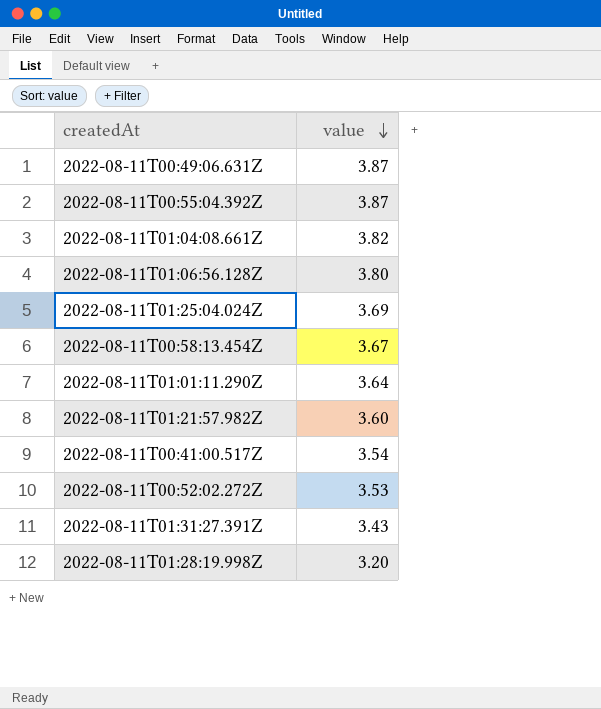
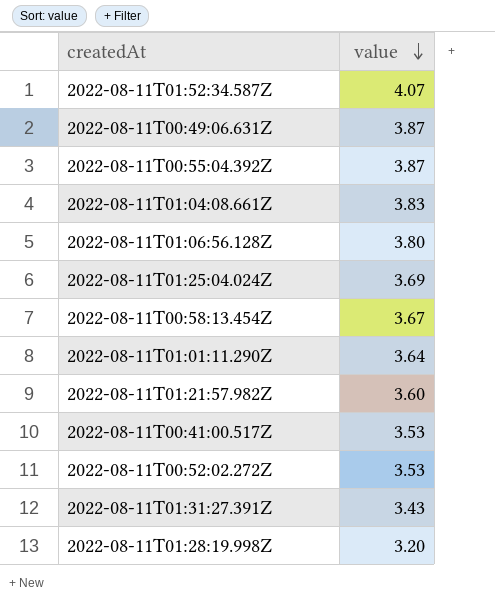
row 2022-08-11T01:52:34.587Z: none -> 4.07
2022-08-11T01:04:08.661Z | value: 3.82 -> 3.83
2022-08-11T00:41:00.517Z | value: 3.54 -> 3.53

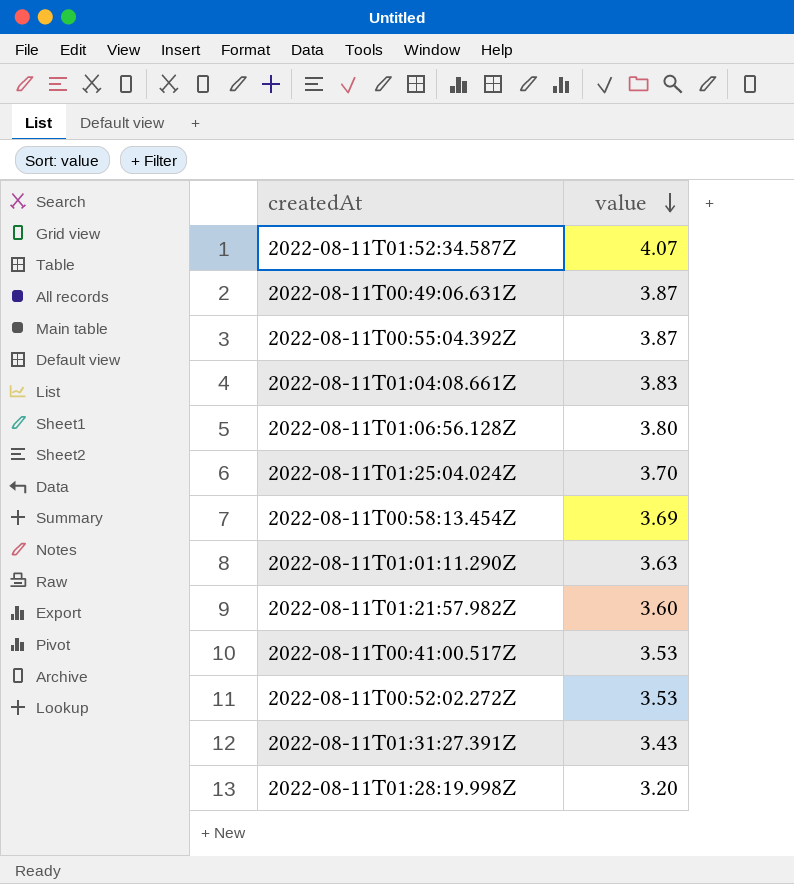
2022-08-11T01:25:04.024Z | value: 3.69 -> 3.70
2022-08-11T00:58:13.454Z | value: 3.67 -> 3.69
2022-08-11T01:01:11.290Z | value: 3.64 -> 3.63

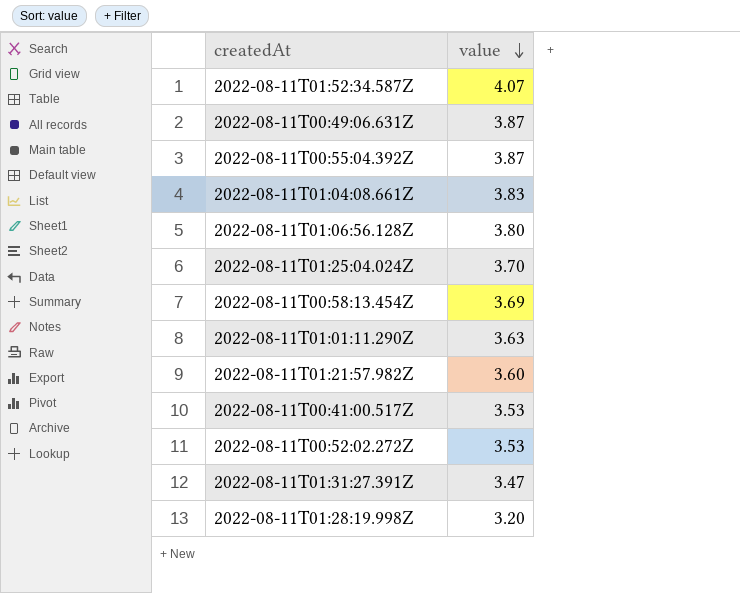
2022-08-11T01:31:27.391Z | value: 3.43 -> 3.47

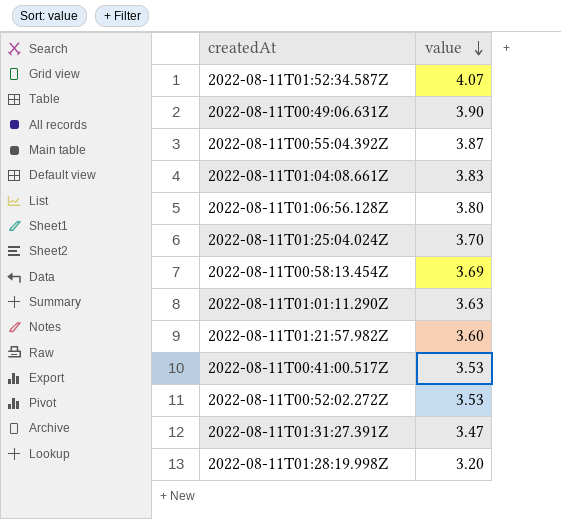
2022-08-11T00:49:06.631Z | value: 3.87 -> 3.90

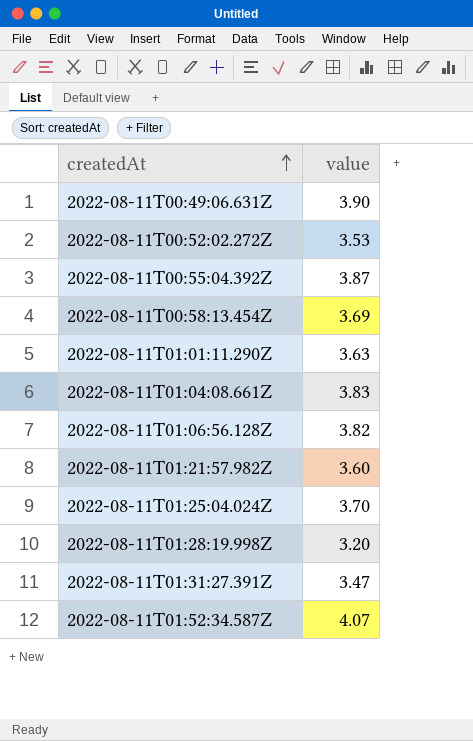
row order: value descending -> createdAt ascending
row 2022-08-11T00:41:00.517Z: 3.53 -> none
2022-08-11T01:06:56.128Z | value: 3.80 -> 3.82

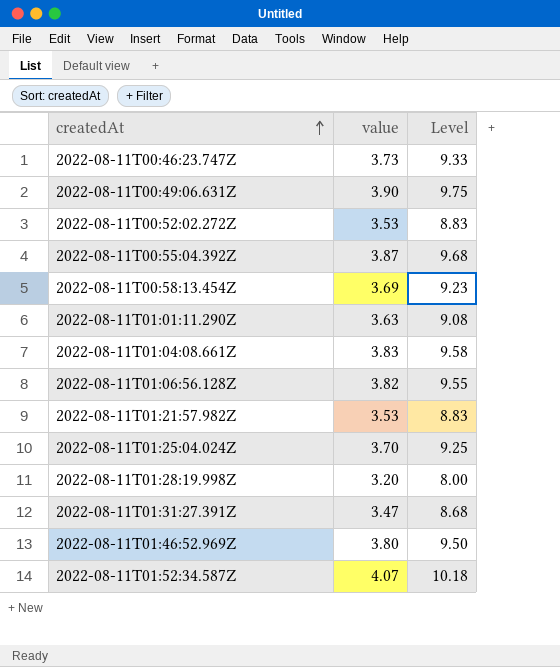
column Level | formula: none -> [value] * 2.5
row 2022-08-11T00:46:23.747Z: none -> 3.73 | 9.33
2022-08-11T01:21:57.982Z | value: 3.60 -> 3.53
row 2022-08-11T01:46:52.969Z: none -> 3.80 | 9.50

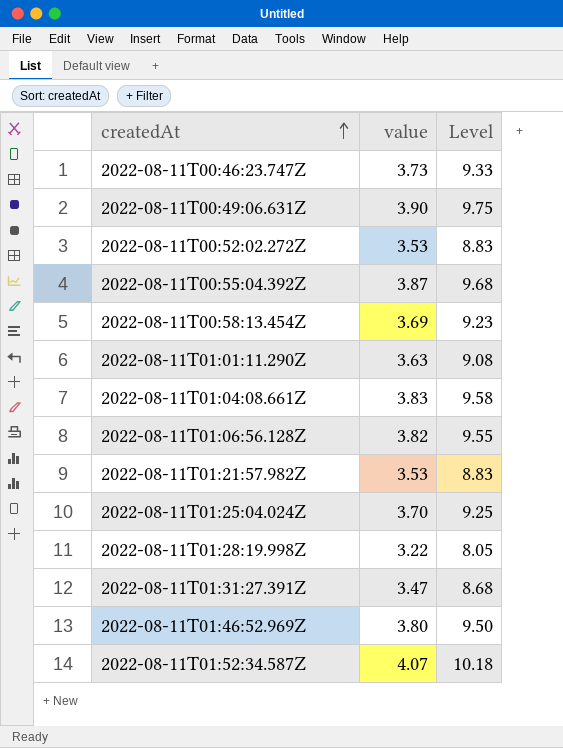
2022-08-11T01:28:19.998Z | value: 3.20 -> 3.22
2022-08-11T01:28:19.998Z | Level: 8.00 -> 8.05

